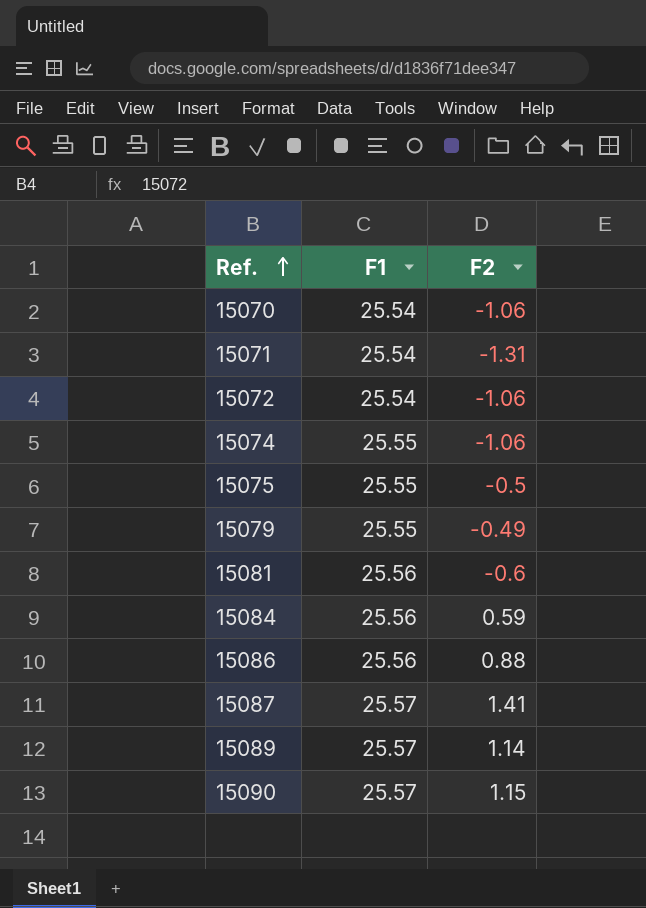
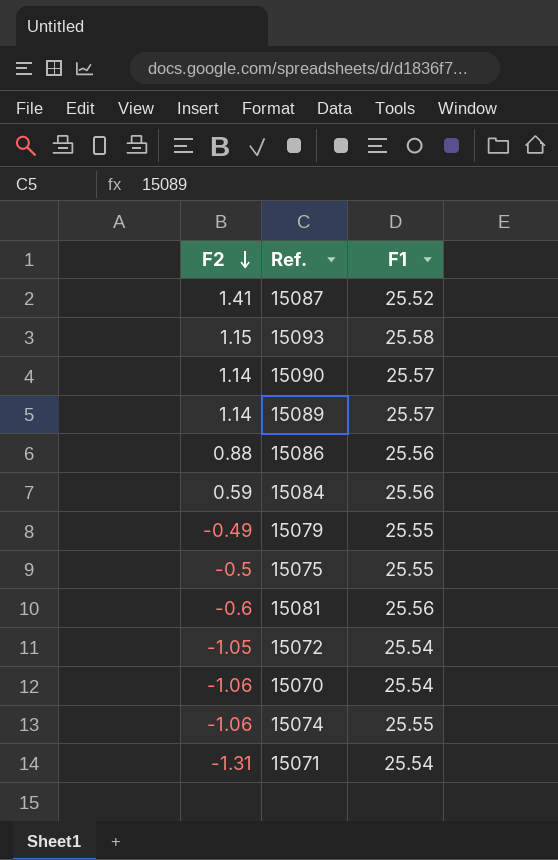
row order: Ref. ascending -> F2 descending
column F2 | position: 3 -> 1
15087 | F1: 25.57 -> 25.52
row 15093: none -> 1.15 | 25.58
15090 | F2: 1.15 -> 1.14
15072 | F2: -1.06 -> -1.05

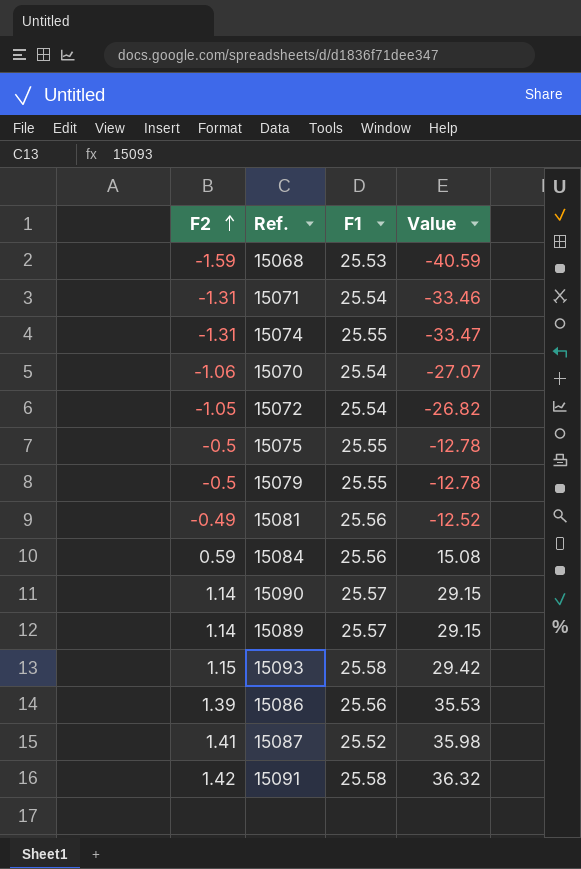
row order: F2 descending -> F2 ascending
column Value | formula: none -> [F2] * [F1]
row 15068: none -> -1.59 | 25.53 | -40.59
15074 | F2: -1.06 -> -1.31
15079 | F2: -0.49 -> -0.5
15081 | F2: -0.6 -> -0.49
15086 | F2: 0.88 -> 1.39
row 15091: none -> 1.42 | 25.58 | 36.32

